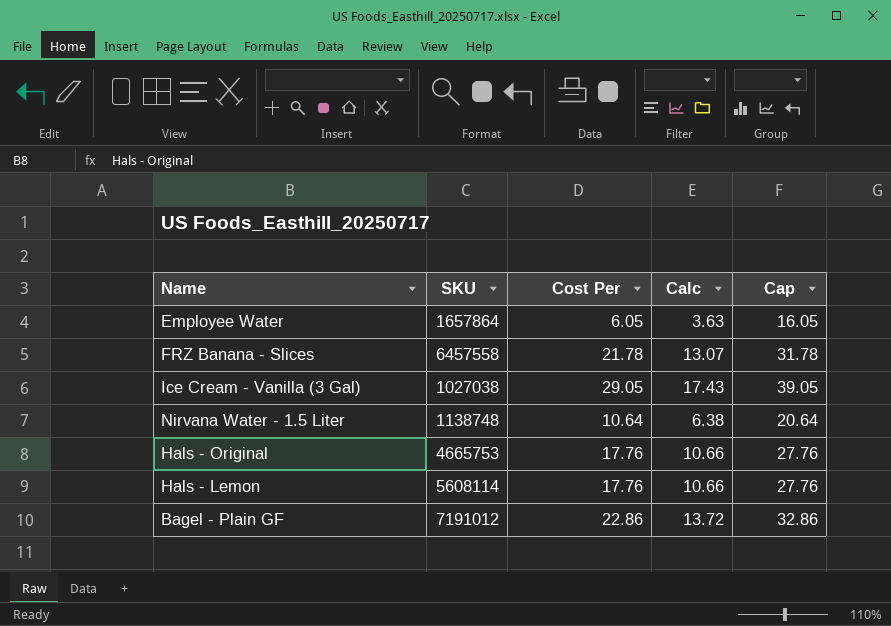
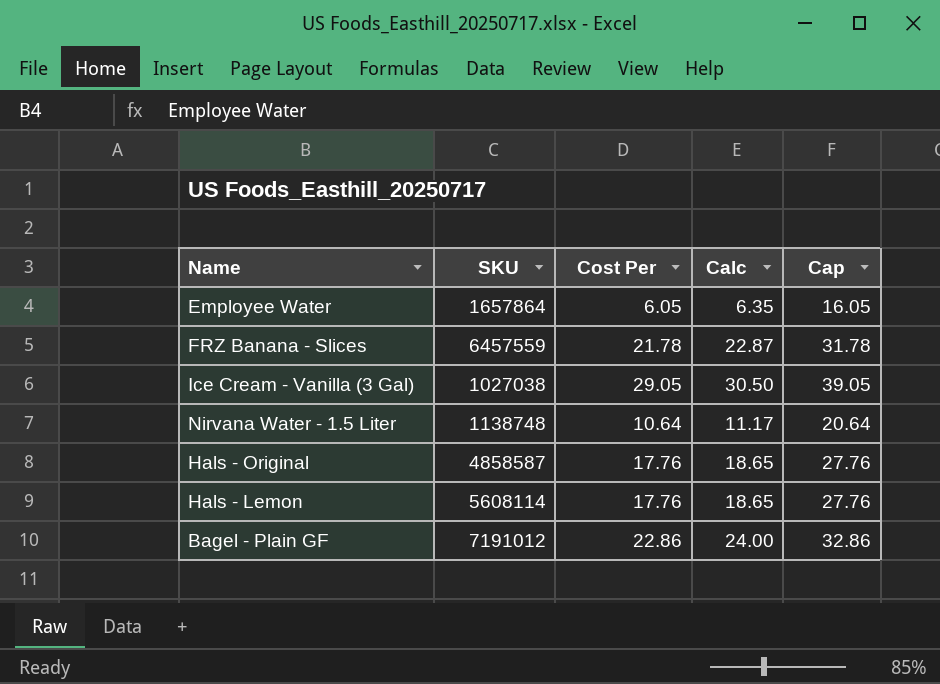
column Calc | formula: [Cost Per] * 0.6 -> [Cost Per] * 1.05
FRZ Banana - Slices | SKU: 6457558 -> 6457559
Hals - Original | SKU: 4665753 -> 4858587

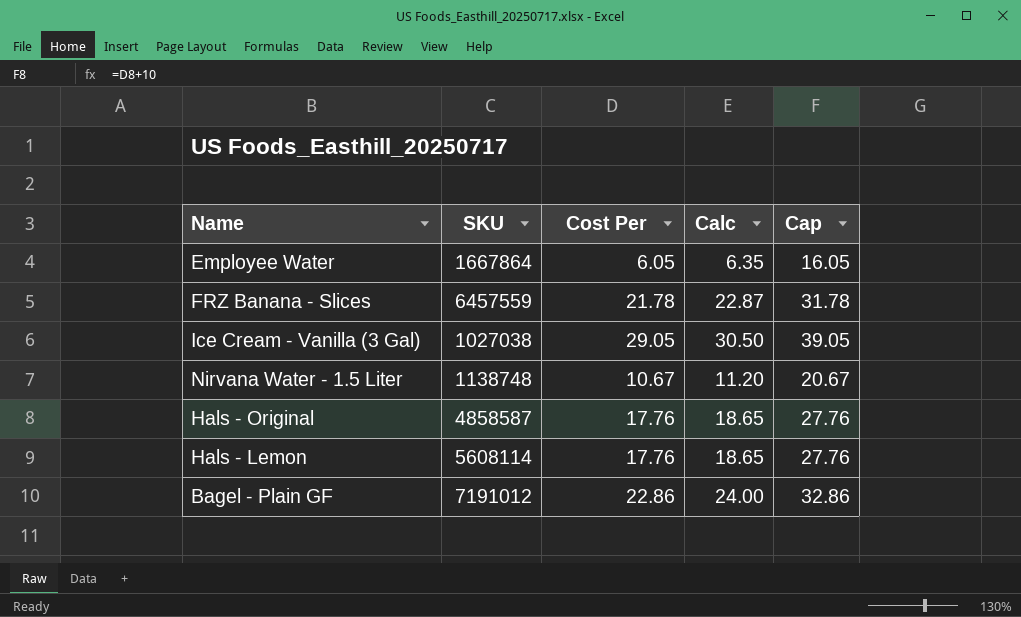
Employee Water | SKU: 1657864 -> 1667864
Nirvana Water - 1.5 Liter | Cost Per: 10.64 -> 10.67
Nirvana Water - 1.5 Liter | Calc: 11.17 -> 11.20
Nirvana Water - 1.5 Liter | Cap: 20.64 -> 20.67

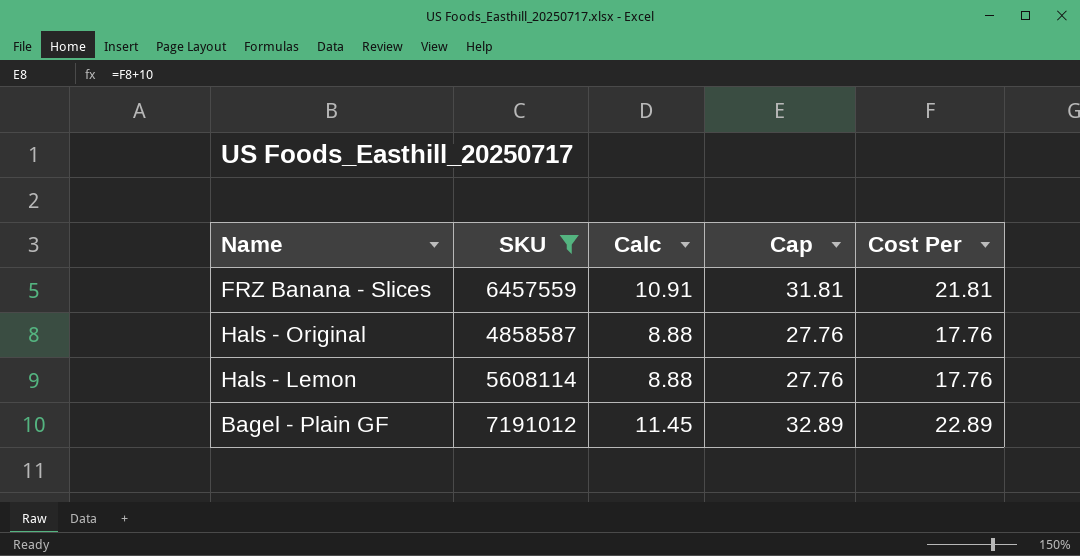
filter: none -> SKU >= 4858587
column Calc | formula: [Cost Per] * 1.05 -> [Cost Per] * 0.5
column Cost Per | position: 3 -> 5
FRZ Banana - Slices | Cap: 31.78 -> 31.81
FRZ Banana - Slices | Cost Per: 21.78 -> 21.81
Bagel - Plain GF | Cap: 32.86 -> 32.89
Bagel - Plain GF | Cost Per: 22.86 -> 22.89

